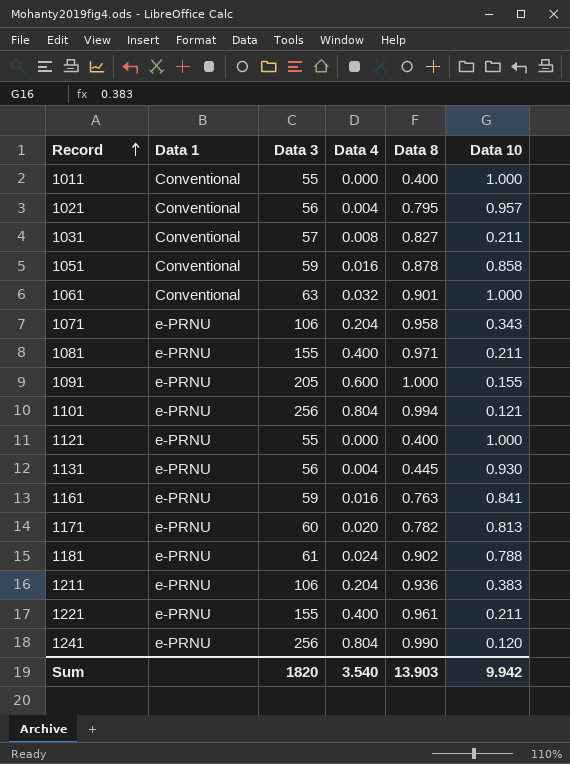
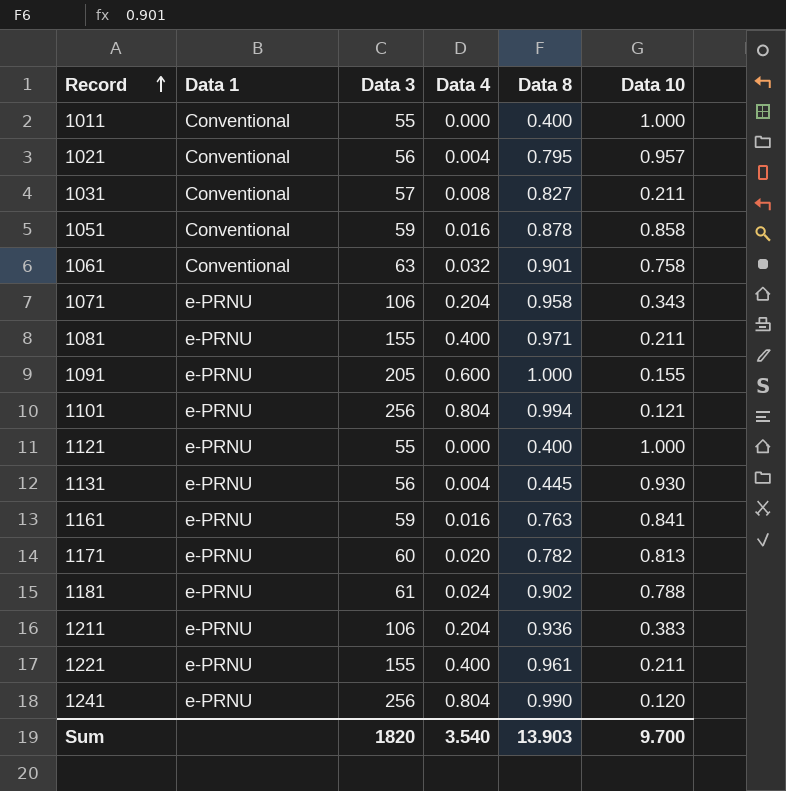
1061 | Data 10: 1.000 -> 0.758
Sum | Data 10: 9.942 -> 9.700

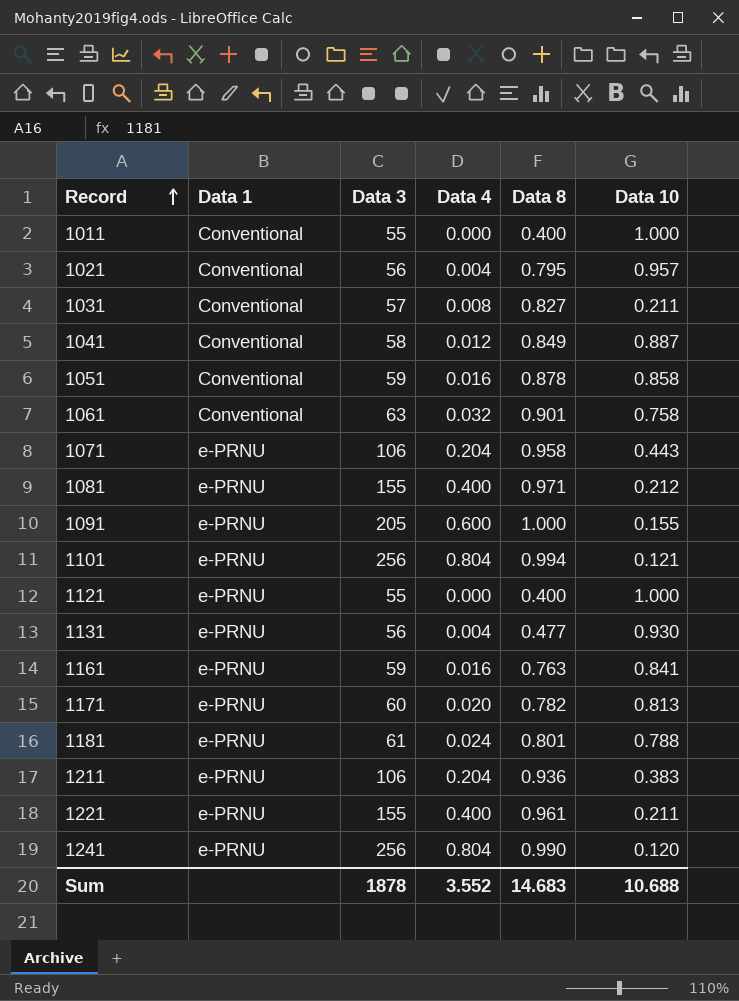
row 1041: none -> Conventional | 58 | 0.012 | 0.849 | 0.887
1071 | Data 10: 0.343 -> 0.443
1081 | Data 10: 0.211 -> 0.212
1131 | Data 8: 0.445 -> 0.477
1181 | Data 8: 0.902 -> 0.801
Sum | Data 3: 1820 -> 1878
Sum | Data 4: 3.540 -> 3.552
Sum | Data 8: 13.903 -> 14.683
Sum | Data 10: 9.700 -> 10.688

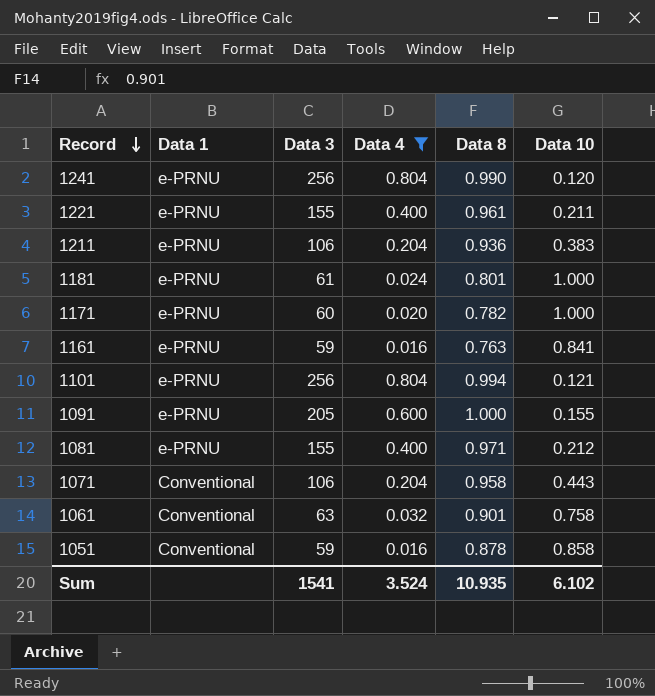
filter: none -> Data 4 >= 0.016
row order: Record ascending -> Record descending
1181 | Data 10: 0.788 -> 1.000
1171 | Data 10: 0.813 -> 1.000
1071 | Data 1: e-PRNU -> Conventional
Sum | Data 3: 1878 -> 1541
Sum | Data 4: 3.552 -> 3.524
Sum | Data 8: 14.683 -> 10.935
Sum | Data 10: 10.688 -> 6.102

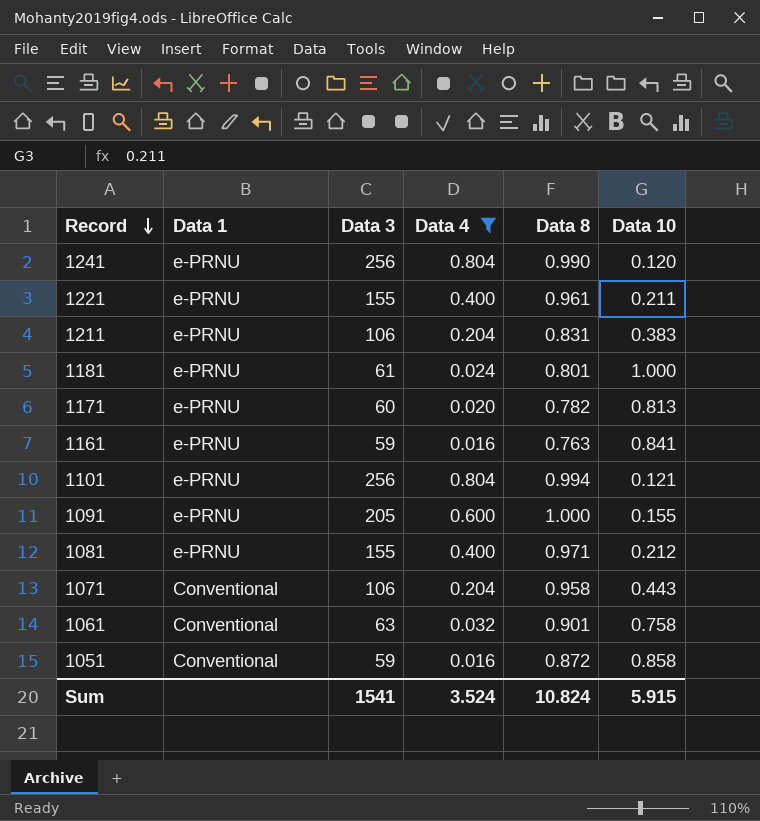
1211 | Data 8: 0.936 -> 0.831
1171 | Data 10: 1.000 -> 0.813
1051 | Data 8: 0.878 -> 0.872
Sum | Data 8: 10.935 -> 10.824
Sum | Data 10: 6.102 -> 5.915

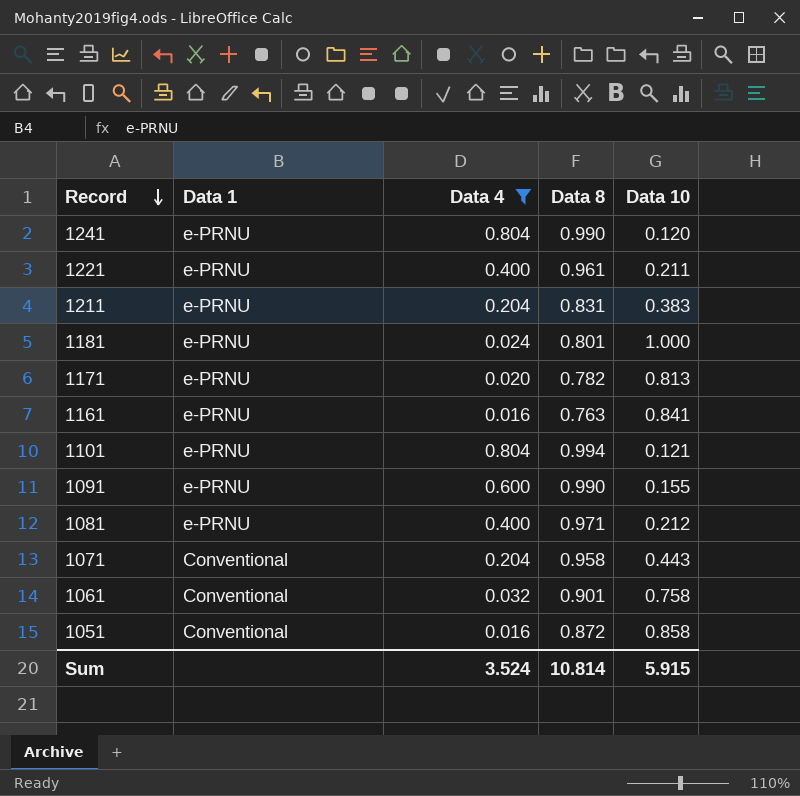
column Data 3 | position: 3 -> none
1091 | Data 8: 1.000 -> 0.990
Sum | Data 8: 10.824 -> 10.814

